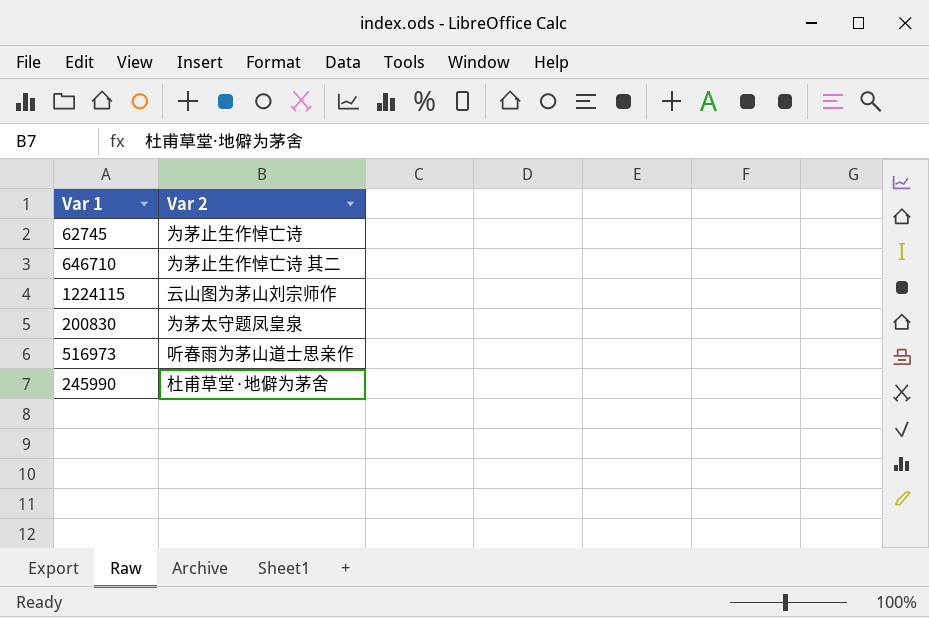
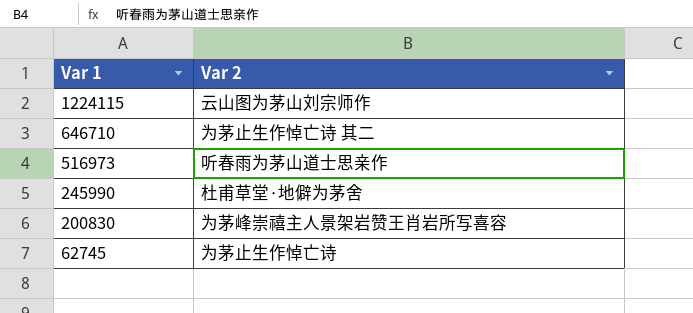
row order: none -> Var 1 descending
200830 | Var 2: 为茅太守题凤皇泉 -> 为茅峰崇禧主人景架岩赞王肖岩所写喜容

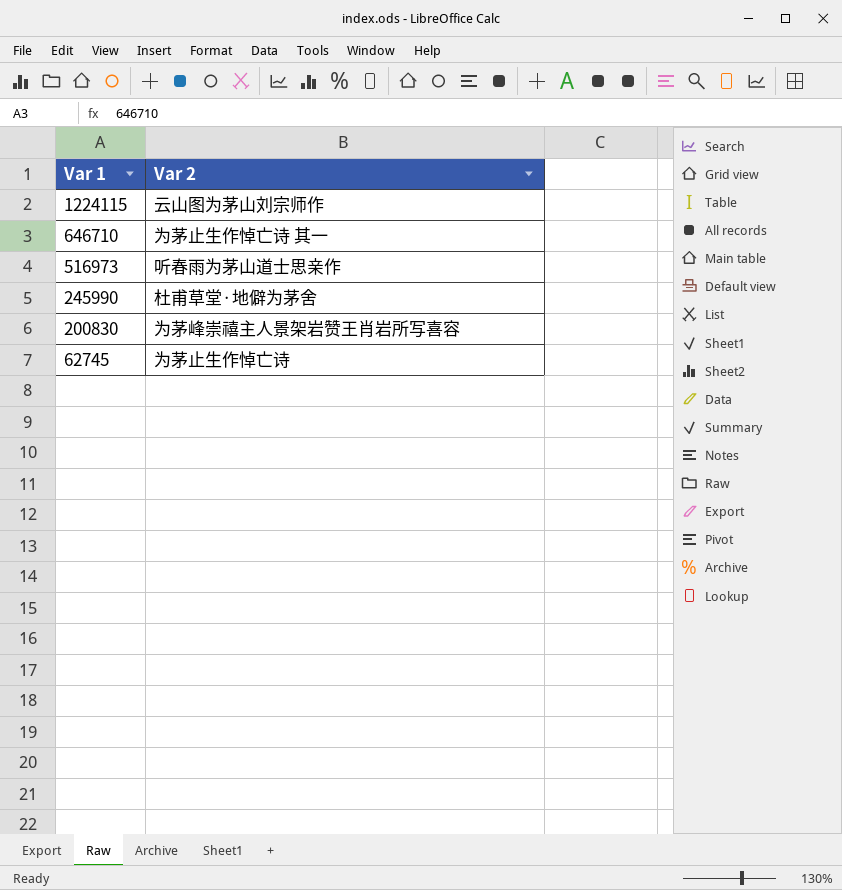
646710 | Var 2: 为茅止生作悼亡诗 其二 -> 为茅止生作悼亡诗 其一

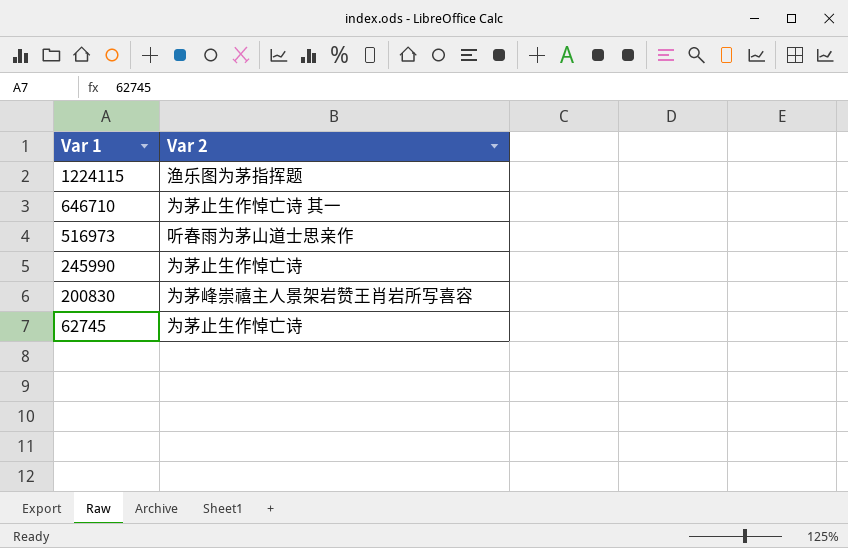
1224115 | Var 2: 云山图为茅山刘宗师作 -> 渔乐图为茅指挥题
245990 | Var 2: 杜甫草堂·地僻为茅舍 -> 为茅止生作悼亡诗

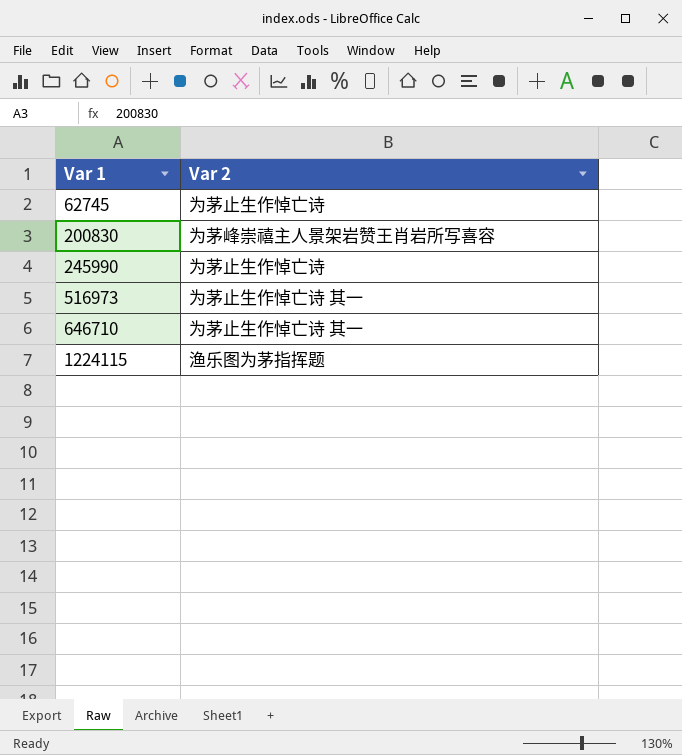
row order: Var 1 descending -> Var 1 ascending
516973 | Var 2: 听春雨为茅山道士思亲作 -> 为茅止生作悼亡诗 其一

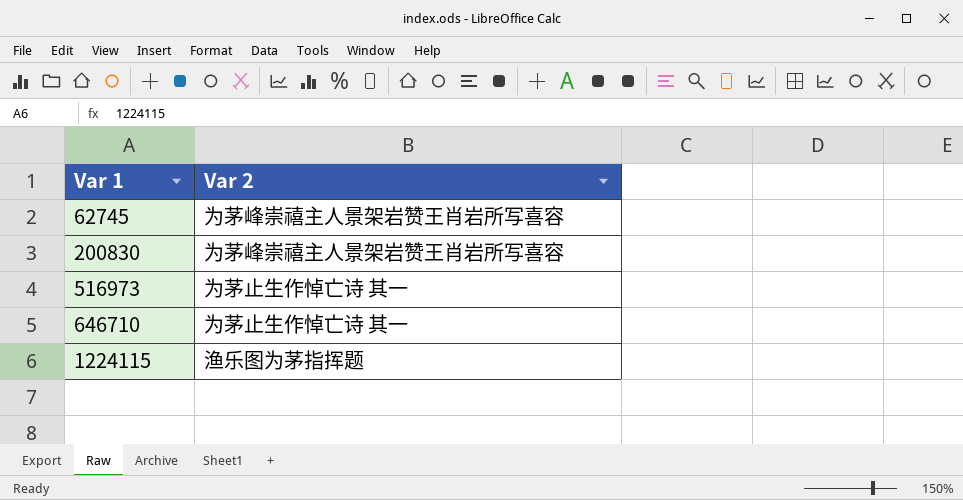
row 245990: 为茅止生作悼亡诗 -> none
62745 | Var 2: 为茅止生作悼亡诗 -> 为茅峰崇禧主人景架岩赞王肖岩所写喜容

